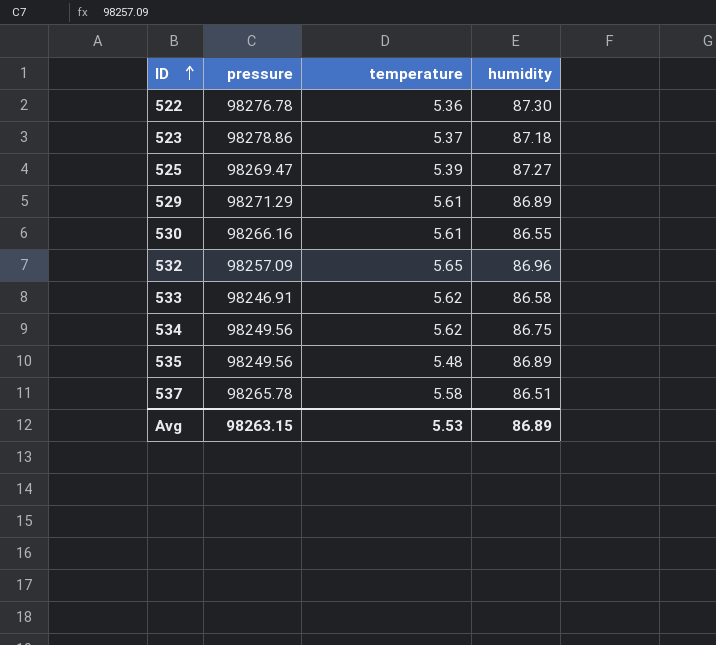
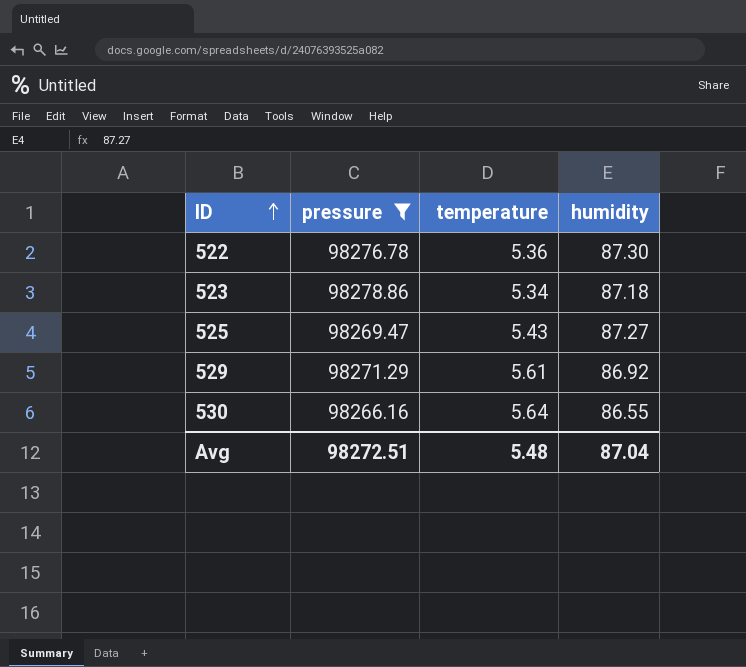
filter: none -> pressure >= 98266.16
523 | temperature: 5.37 -> 5.34
525 | temperature: 5.39 -> 5.43
529 | humidity: 86.89 -> 86.92
530 | temperature: 5.61 -> 5.64
Avg | pressure: 98263.15 -> 98272.51
Avg | temperature: 5.53 -> 5.48
Avg | humidity: 86.89 -> 87.04

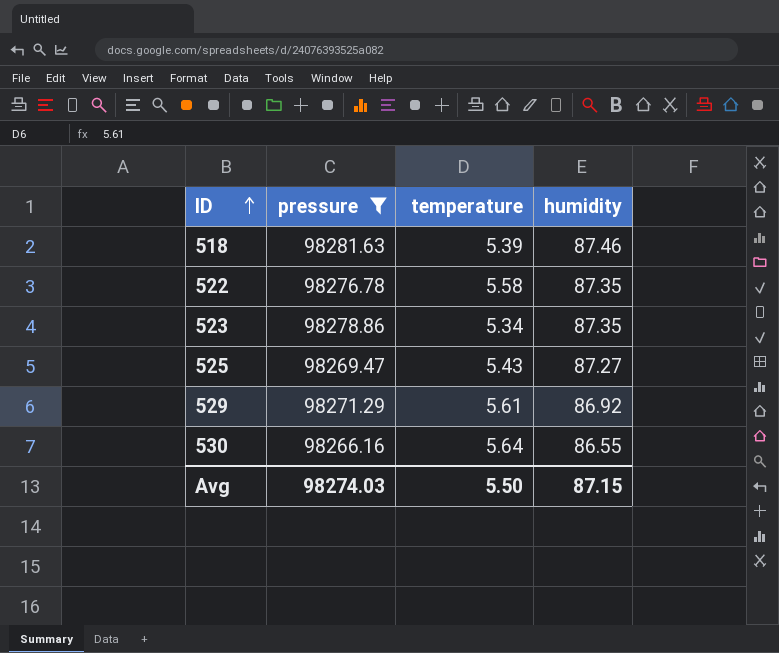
row 518: none -> 98281.63 | 5.39 | 87.46
522 | temperature: 5.36 -> 5.58
522 | humidity: 87.30 -> 87.35
523 | humidity: 87.18 -> 87.35
Avg | pressure: 98272.51 -> 98274.03
Avg | temperature: 5.48 -> 5.50
Avg | humidity: 87.04 -> 87.15

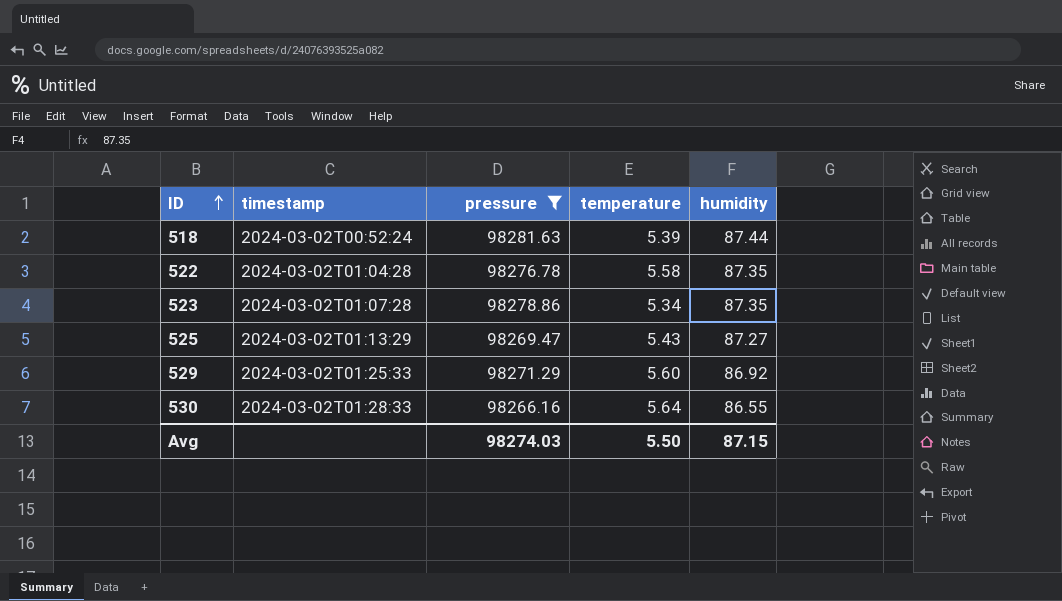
column timestamp | position: none -> 2
518 | humidity: 87.46 -> 87.44
529 | temperature: 5.61 -> 5.60

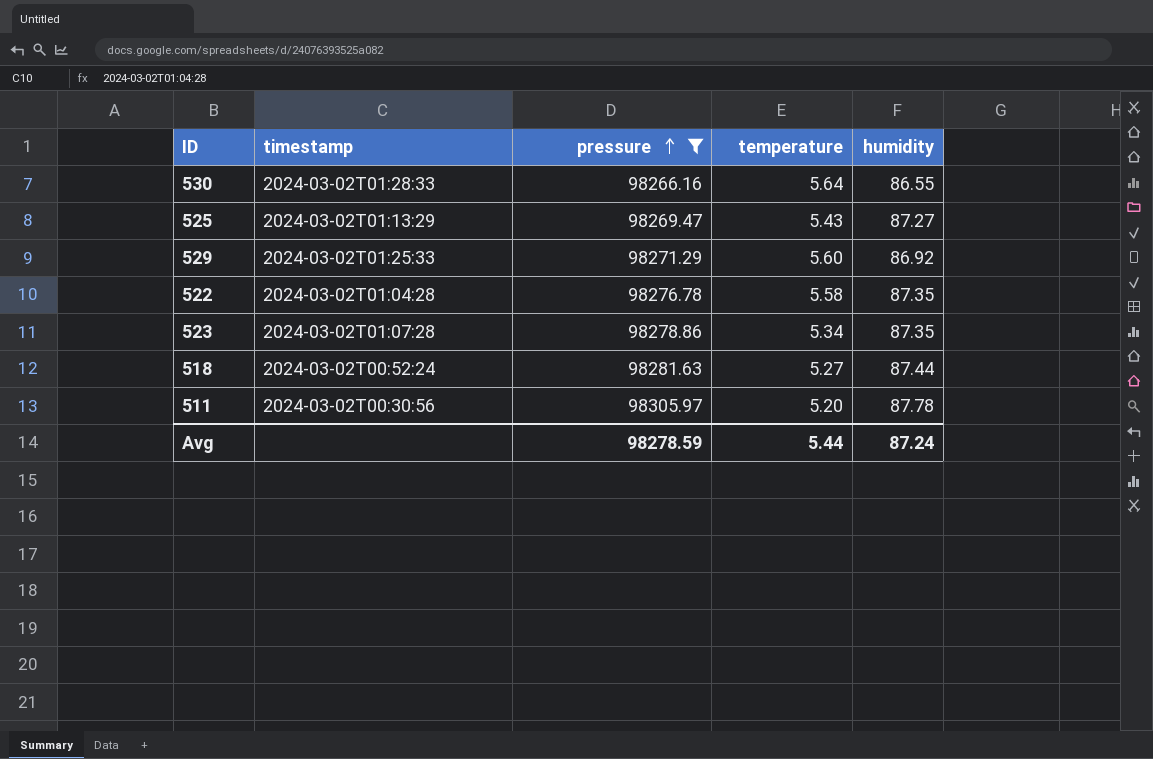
row order: ID ascending -> pressure ascending
518 | temperature: 5.39 -> 5.27
row 511: none -> 2024-03-02T00:30:56 | 98305.97 | 5.20 | 87.78
Avg | pressure: 98274.03 -> 98278.59
Avg | temperature: 5.50 -> 5.44
Avg | humidity: 87.15 -> 87.24

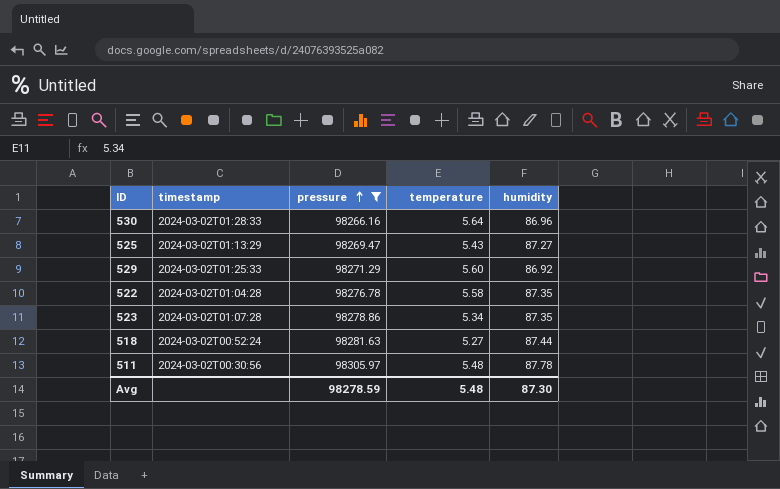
530 | humidity: 86.55 -> 86.96
511 | temperature: 5.20 -> 5.48
Avg | temperature: 5.44 -> 5.48
Avg | humidity: 87.24 -> 87.30

